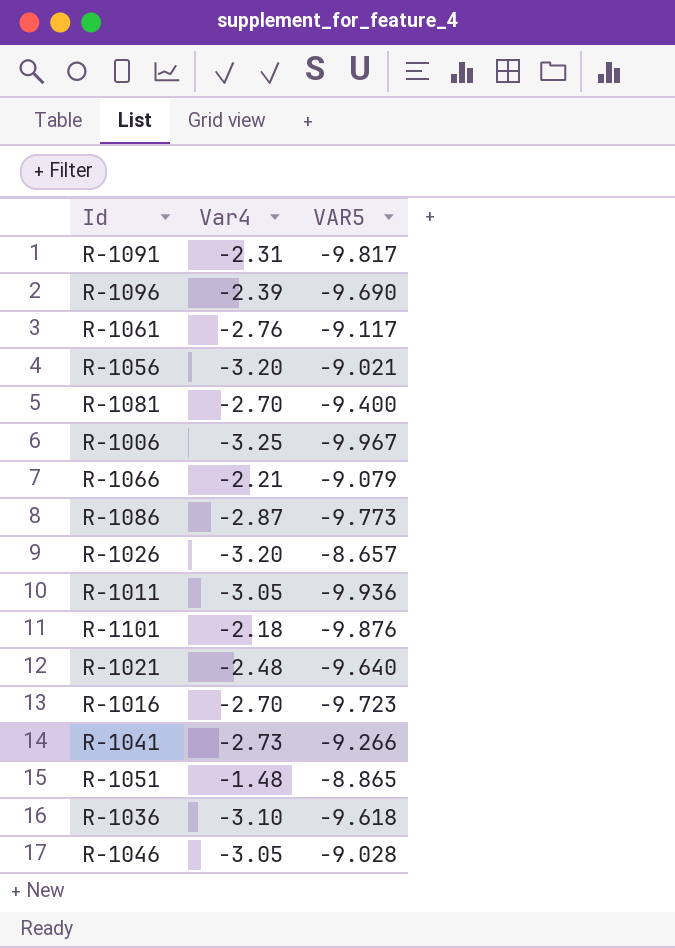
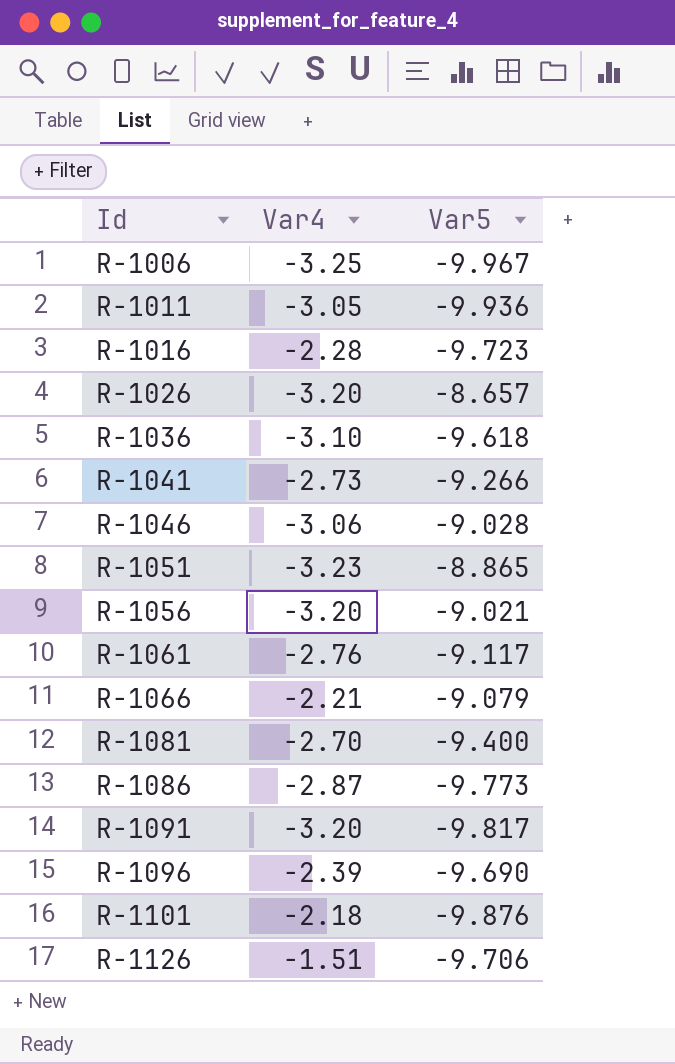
row order: none -> Id ascending
column name: VAR5 -> Var5
row R-1021: -2.48 | -9.640 -> none
R-1016 | Var4: -2.70 -> -2.28
R-1046 | Var4: -3.05 -> -3.06
R-1051 | Var4: -1.48 -> -3.23
R-1091 | Var4: -2.31 -> -3.20
row R-1126: none -> -1.51 | -9.706

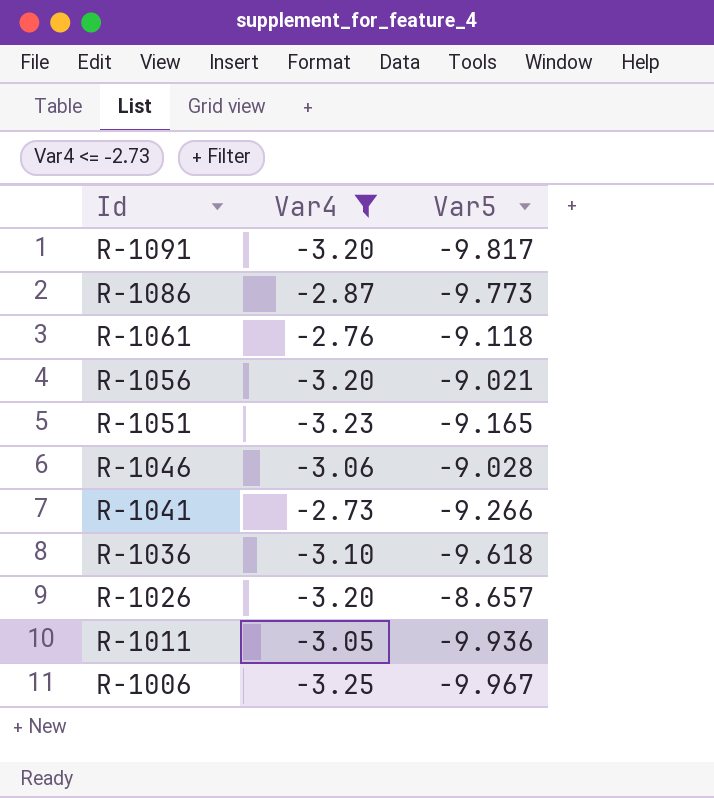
filter: none -> Var4 <= -2.73
row order: Id ascending -> Id descending
R-1061 | Var5: -9.117 -> -9.118
R-1051 | Var5: -8.865 -> -9.165

